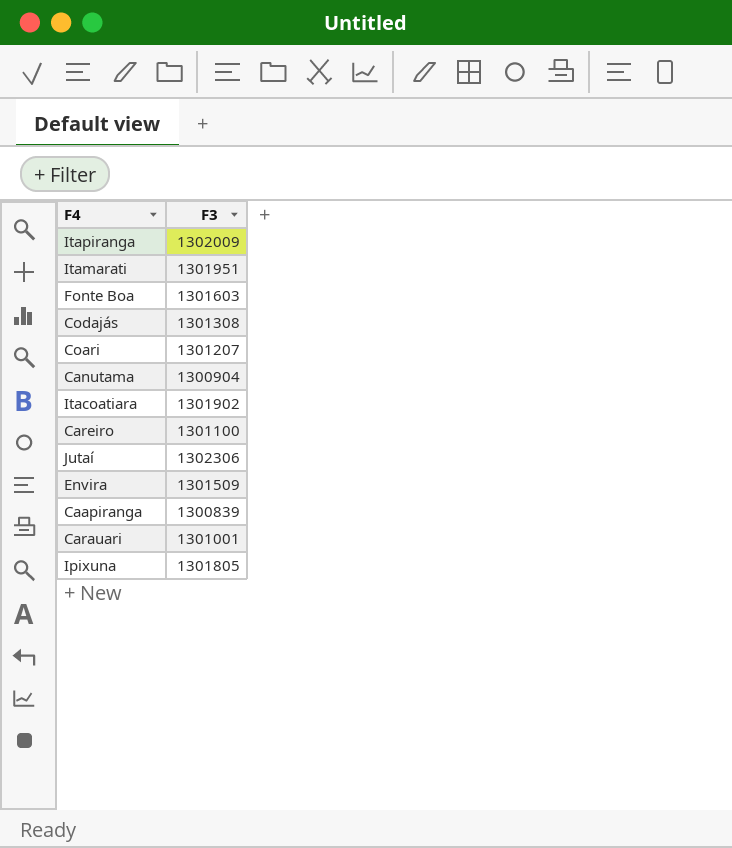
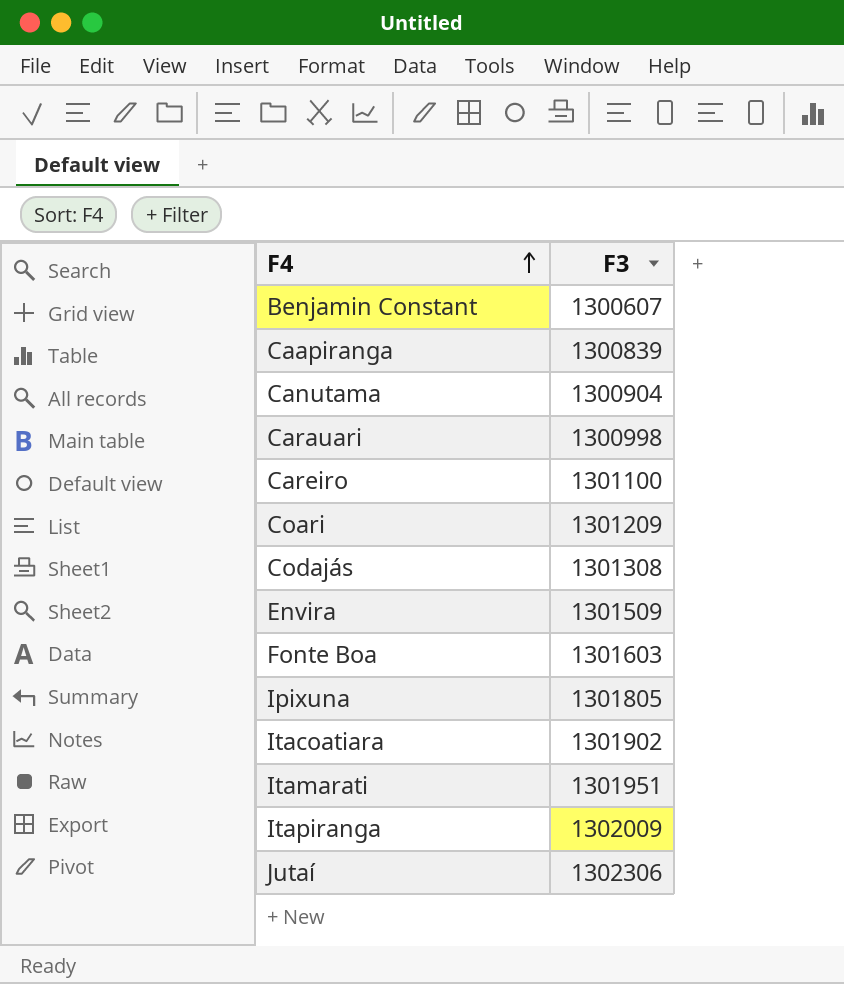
row order: none -> F4 ascending
row Benjamin Constant: none -> 1300607
Carauari | F3: 1301001 -> 1300998
Coari | F3: 1301207 -> 1301209

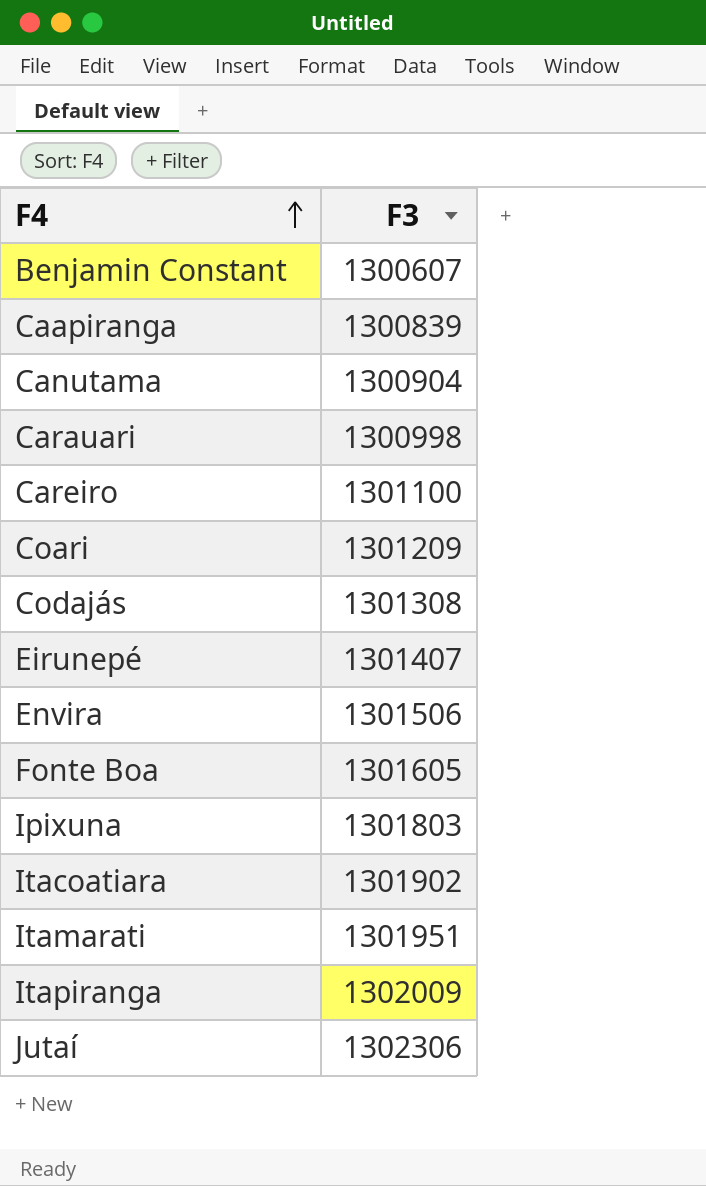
row Eirunepé: none -> 1301407
Envira | F3: 1301509 -> 1301506
Fonte Boa | F3: 1301603 -> 1301605
Ipixuna | F3: 1301805 -> 1301803

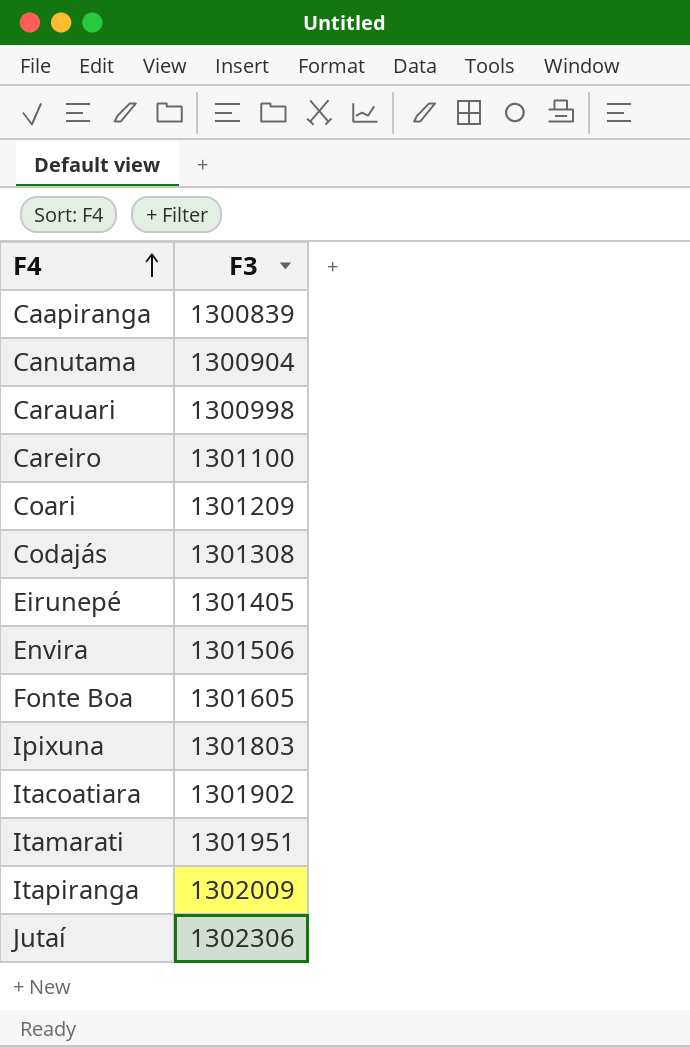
row Benjamin Constant: 1300607 -> none
Eirunepé | F3: 1301407 -> 1301405

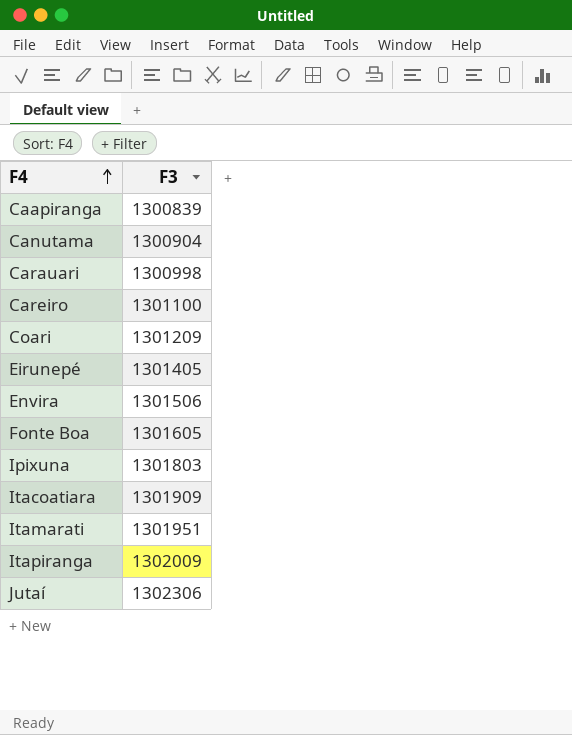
row Codajás: 1301308 -> none
Itacoatiara | F3: 1301902 -> 1301909

